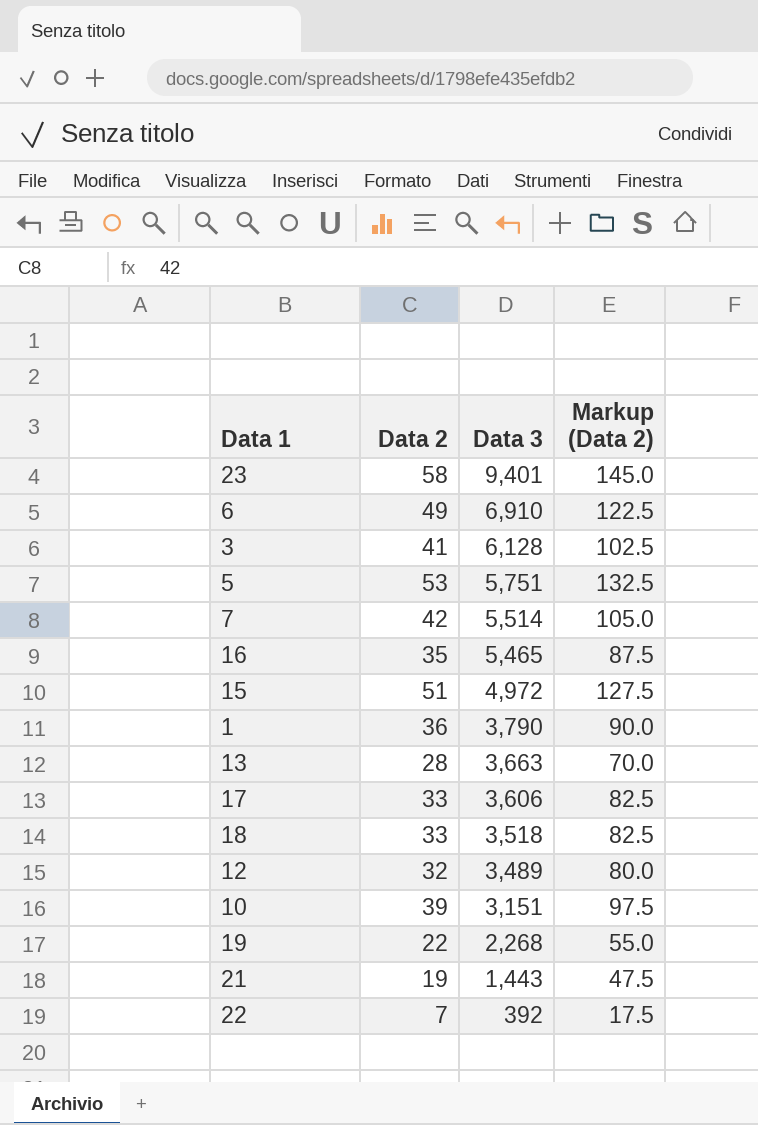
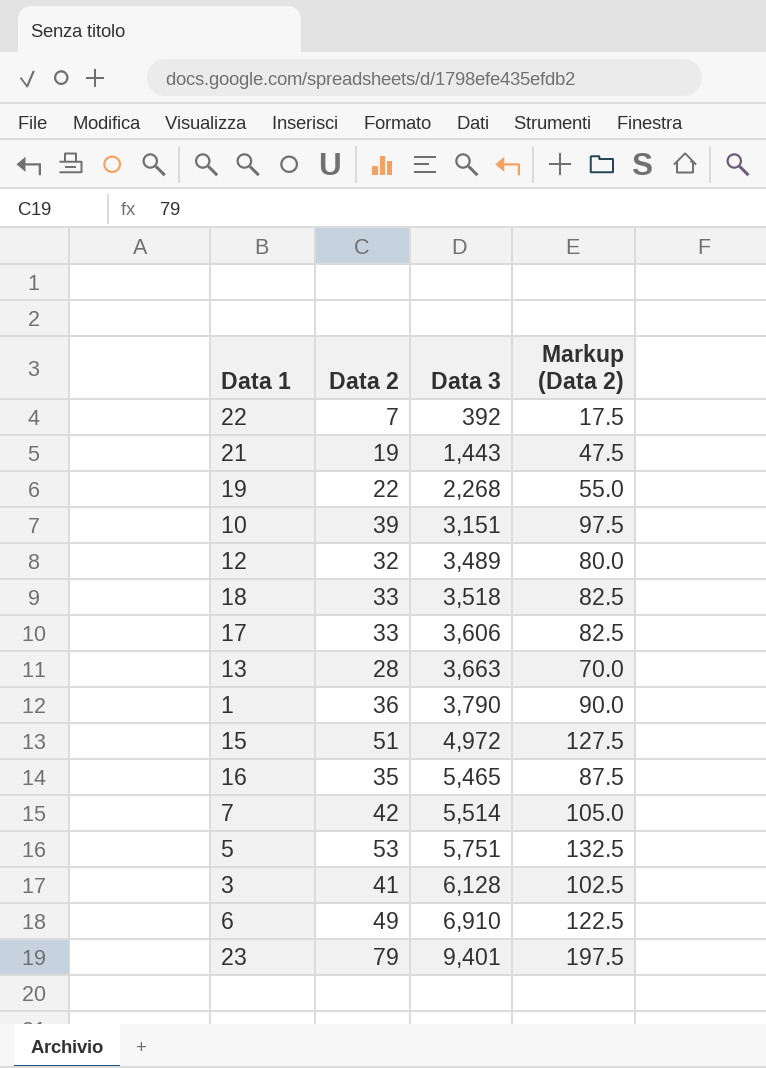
row order: Data 3 descending -> Data 3 ascending
23 | Data 2: 58 -> 79
23 | Markup (Data 2): 145.0 -> 197.5

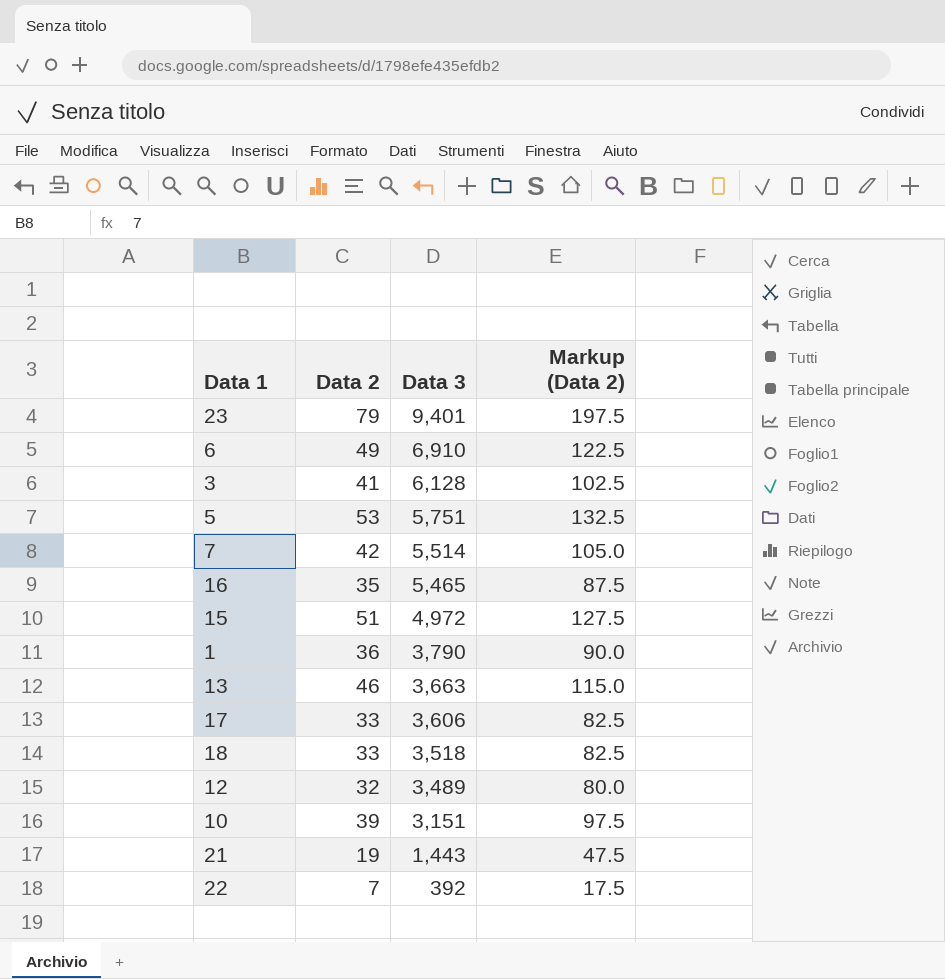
row order: Data 3 ascending -> Data 3 descending
row 19: 22 | 2,268 | 55.0 -> none
13 | Data 2: 28 -> 46
13 | Markup (Data 2): 70.0 -> 115.0

